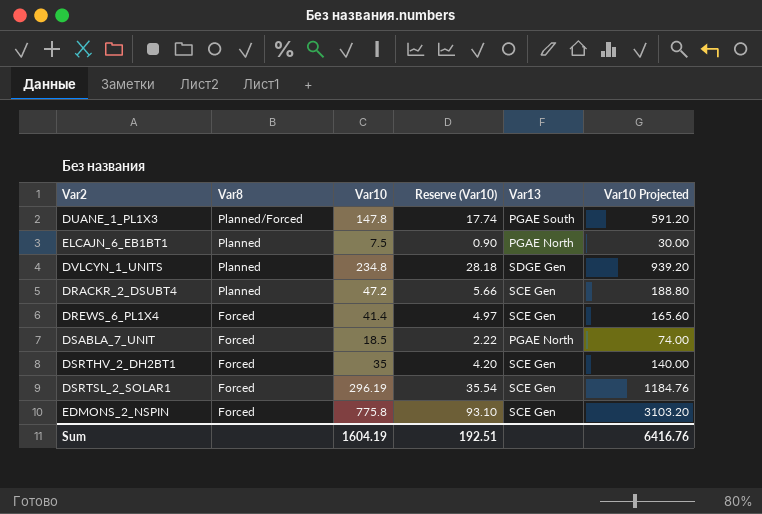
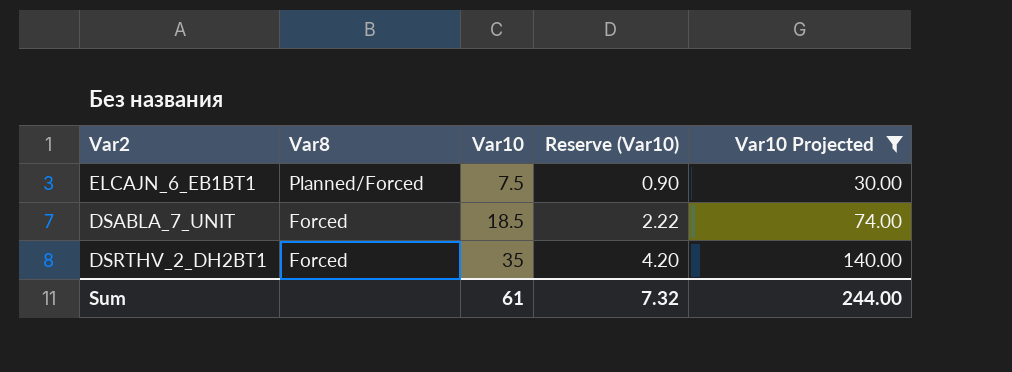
filter: none -> Var10 Projected <= 140.00
column Var13 | position: 5 -> none
ELCAJN_6_EB1BT1 | Var8: Planned -> Planned/Forced
Sum | Var10: 1604.19 -> 61
Sum | Reserve (Var10): 192.51 -> 7.32
Sum | Var10 Projected: 6416.76 -> 244.00

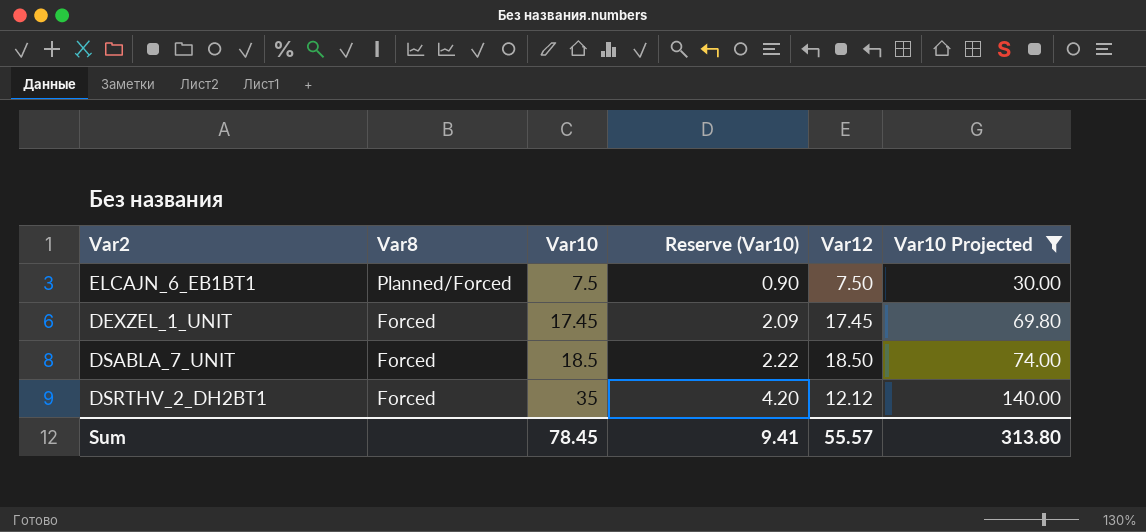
column Var12 | position: none -> 5
row DEXZEL_1_UNIT: none -> Forced | 17.45 | 2.09 | 17.45 | 69.80
Sum | Var10: 61 -> 78.45
Sum | Reserve (Var10): 7.32 -> 9.41
Sum | Var10 Projected: 244.00 -> 313.80

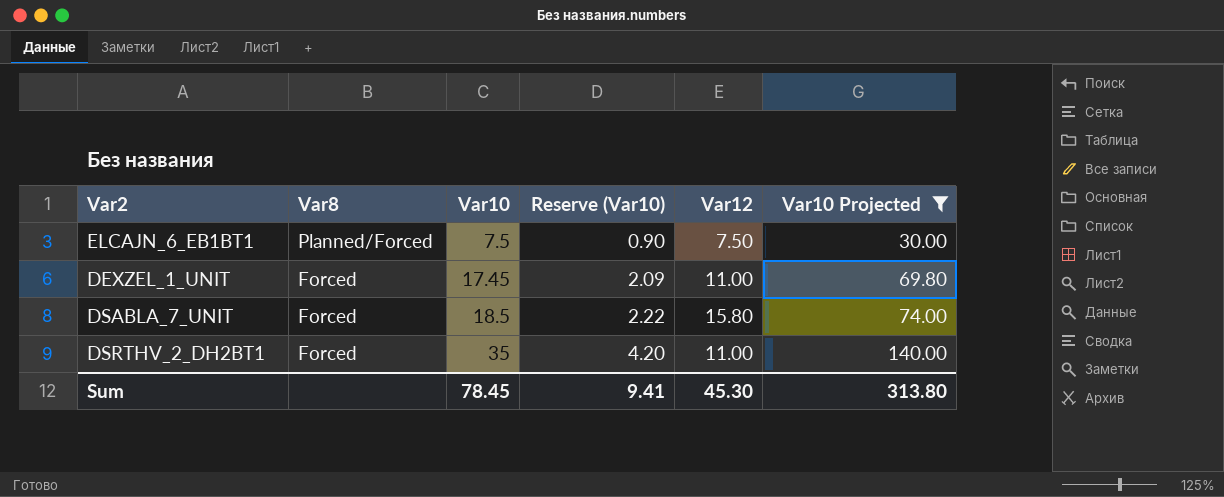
DEXZEL_1_UNIT | Var12: 17.45 -> 11.00
DSABLA_7_UNIT | Var12: 18.50 -> 15.80
DSRTHV_2_DH2BT1 | Var12: 12.12 -> 11.00
Sum | Var12: 55.57 -> 45.30

